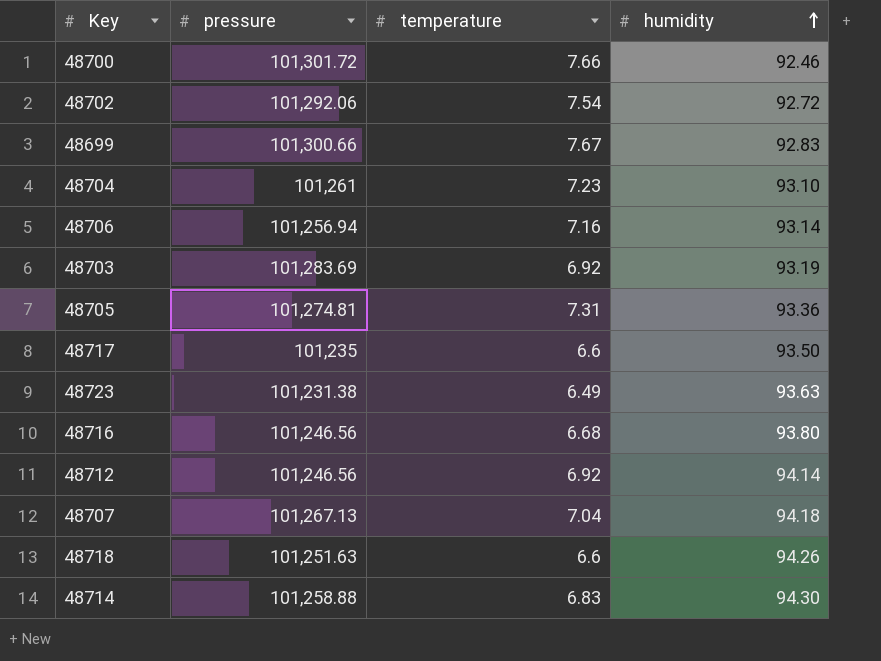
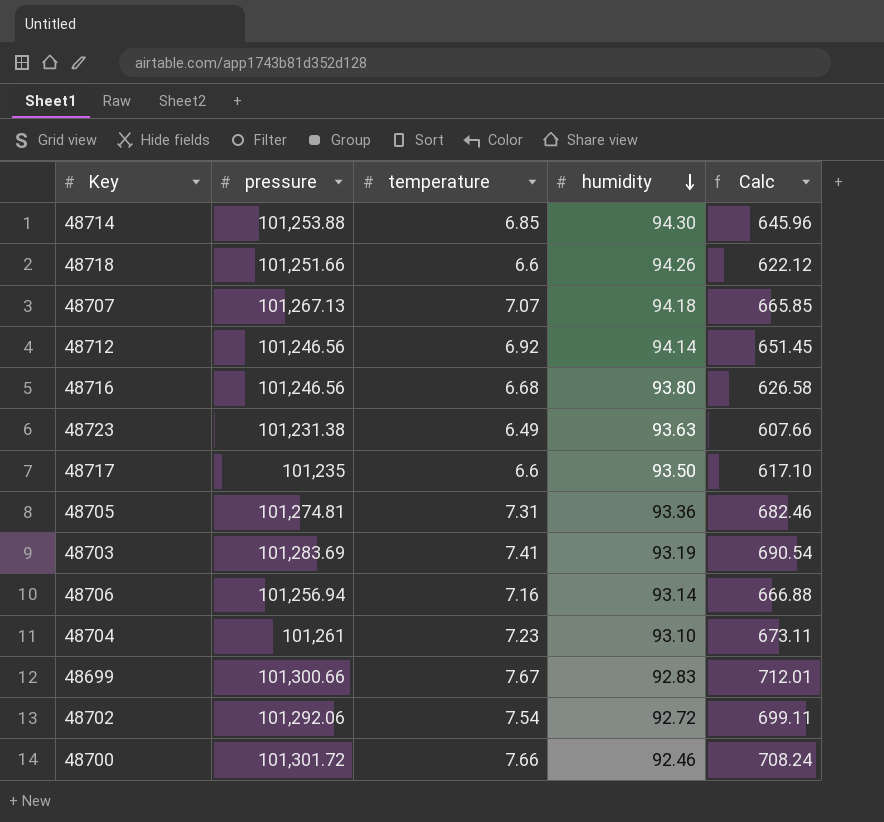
row order: humidity ascending -> humidity descending
column Calc | formula: none -> [temperature] * [humidity]
48714 | pressure: 101,258.88 -> 101,253.88
48714 | temperature: 6.83 -> 6.85
48718 | pressure: 101,251.63 -> 101,251.66
48707 | temperature: 7.04 -> 7.07
48703 | temperature: 6.92 -> 7.41

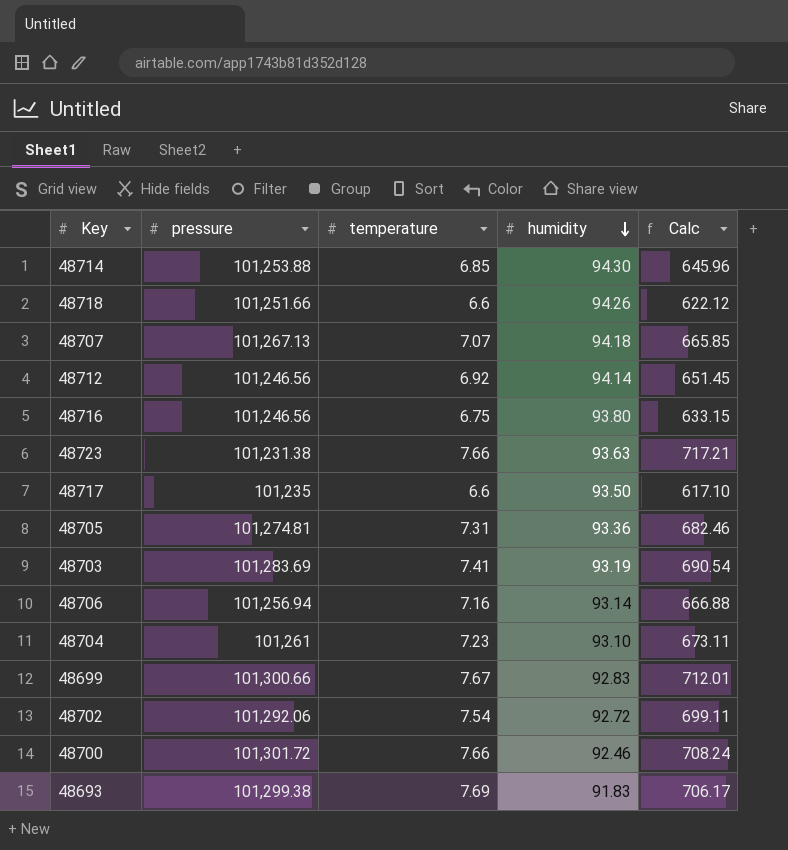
48716 | temperature: 6.68 -> 6.75
48716 | Calc: 626.58 -> 633.15
48723 | temperature: 6.49 -> 7.66
48723 | Calc: 607.66 -> 717.21
row 48693: none -> 101,299.38 | 7.69 | 91.83 | 706.17

